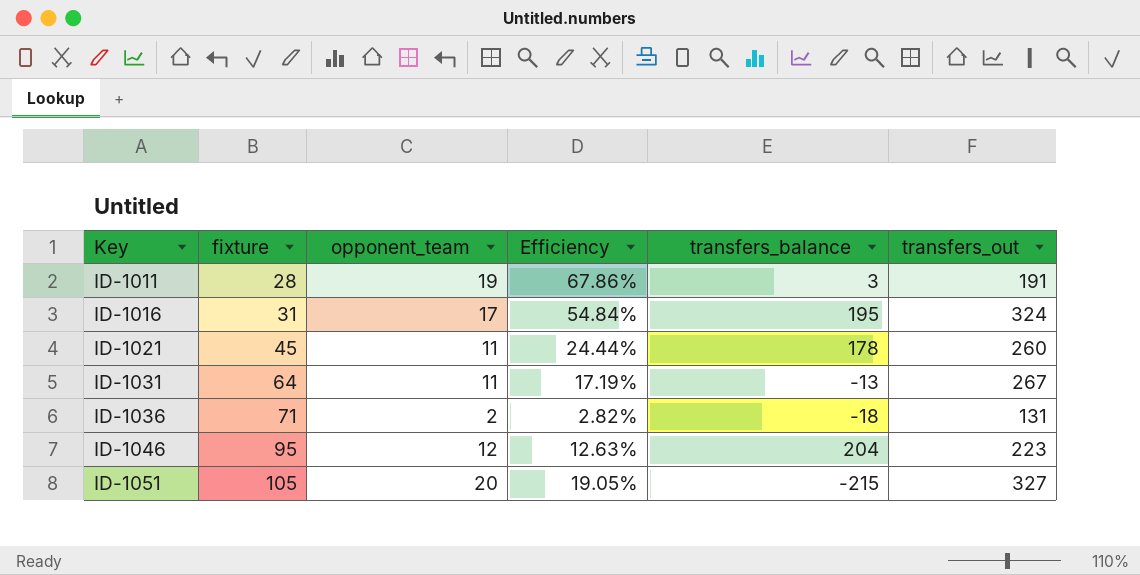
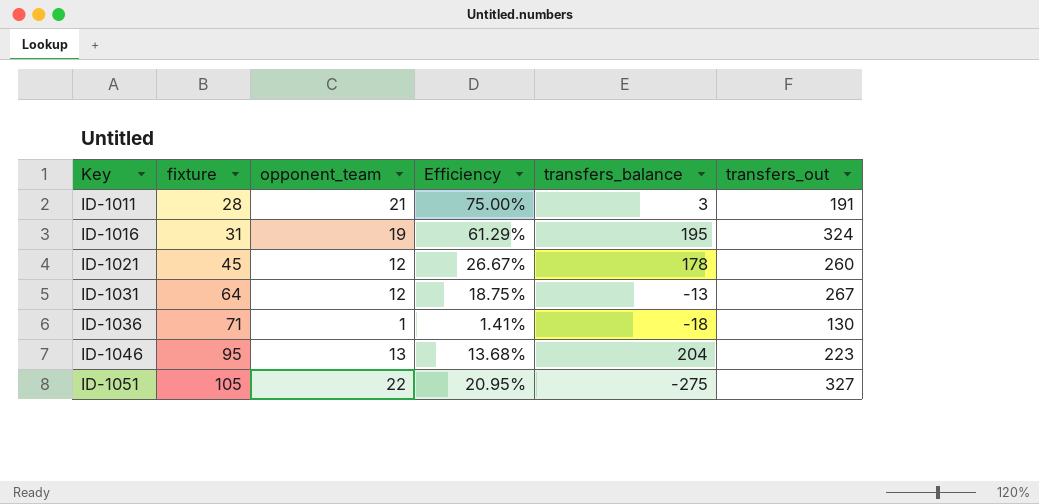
ID-1011 | opponent_team: 19 -> 21
ID-1011 | Efficiency: 67.86% -> 75.00%
ID-1016 | opponent_team: 17 -> 19
ID-1016 | Efficiency: 54.84% -> 61.29%
ID-1021 | opponent_team: 11 -> 12
ID-1021 | Efficiency: 24.44% -> 26.67%
ID-1031 | opponent_team: 11 -> 12
ID-1031 | Efficiency: 17.19% -> 18.75%
ID-1036 | opponent_team: 2 -> 1
ID-1036 | Efficiency: 2.82% -> 1.41%
ID-1036 | transfers_out: 131 -> 130
ID-1046 | opponent_team: 12 -> 13
ID-1046 | Efficiency: 12.63% -> 13.68%
ID-1051 | opponent_team: 20 -> 22
ID-1051 | Efficiency: 19.05% -> 20.95%
ID-1051 | transfers_balance: -215 -> -275

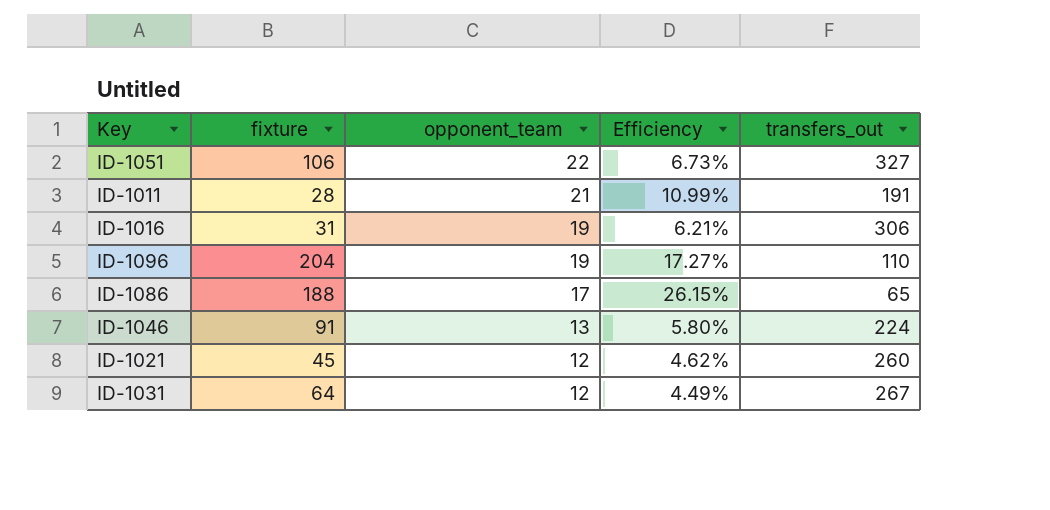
row order: Key ascending -> opponent_team descending
column transfers_balance | position: 5 -> none
column Efficiency | formula: [opponent_team] / [fixture] -> [opponent_team] / [transfers_out]
row ID-1036: 71 | 1 | 1.41% | -18 | 130 -> none
ID-1051 | fixture: 105 -> 106
ID-1016 | transfers_out: 324 -> 306
row ID-1096: none -> 204 | 19 | 17.27% | 110
row ID-1086: none -> 188 | 17 | 26.15% | 65
ID-1046 | fixture: 95 -> 91
ID-1046 | transfers_out: 223 -> 224

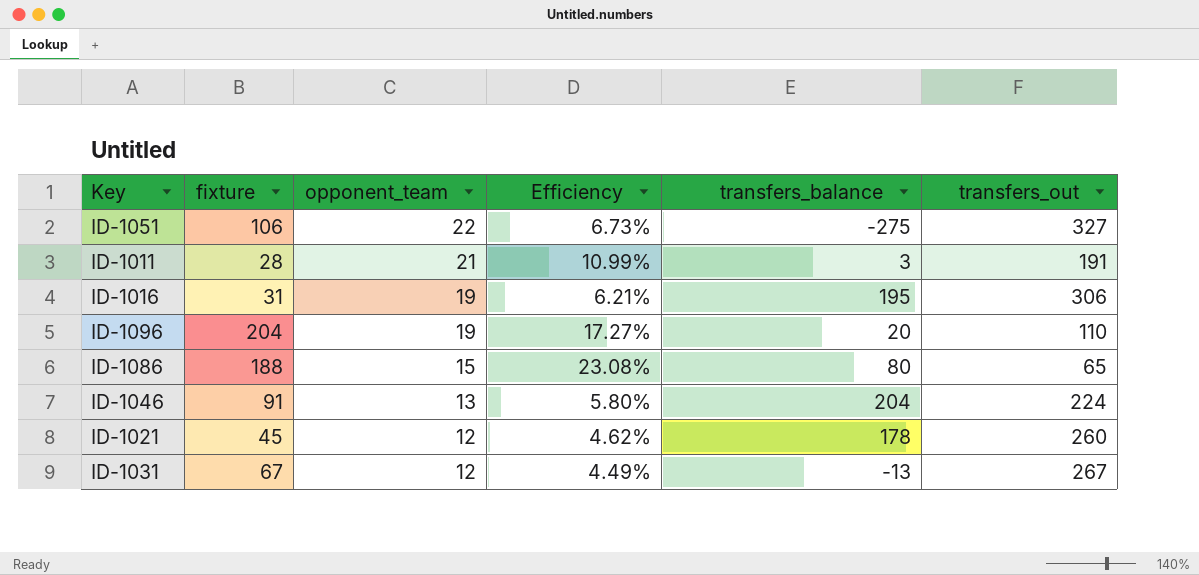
column transfers_balance | position: none -> 5
ID-1086 | opponent_team: 17 -> 15
ID-1086 | Efficiency: 26.15% -> 23.08%
ID-1031 | fixture: 64 -> 67

